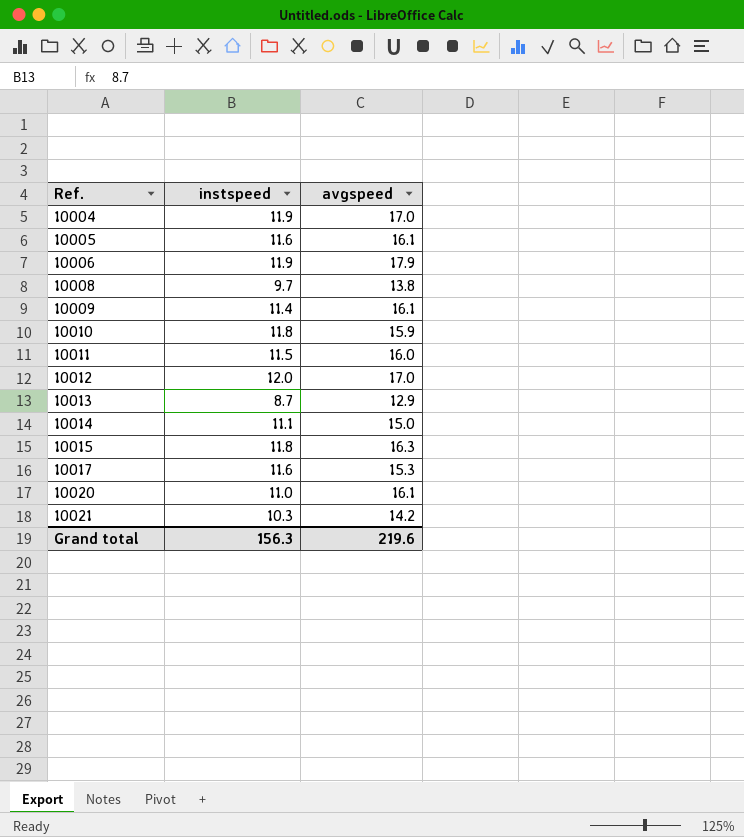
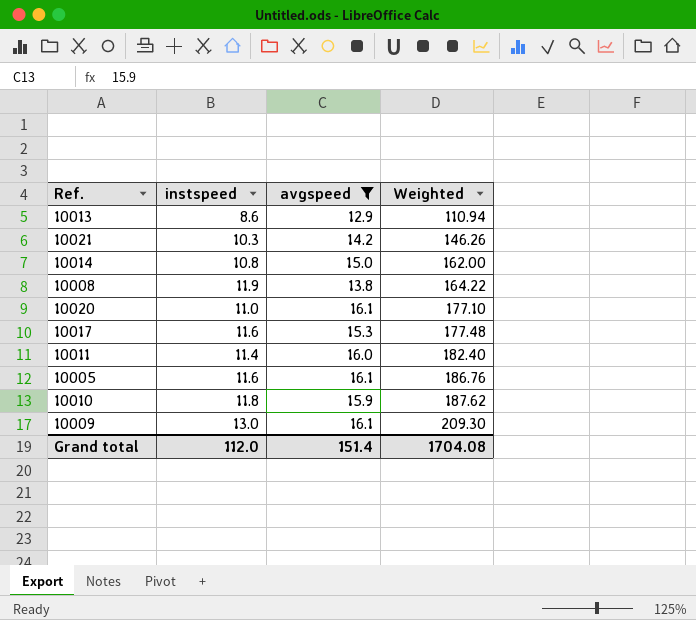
filter: none -> avgspeed <= 16.1
row order: Ref. ascending -> Weighted ascending
column Weighted | formula: none -> [instspeed] * [avgspeed]
10013 | instspeed: 8.7 -> 8.6
10014 | instspeed: 11.1 -> 10.8
10008 | instspeed: 9.7 -> 11.9
10011 | instspeed: 11.5 -> 11.4
10009 | instspeed: 11.4 -> 13.0
Grand total | instspeed: 156.3 -> 112.0
Grand total | avgspeed: 219.6 -> 151.4

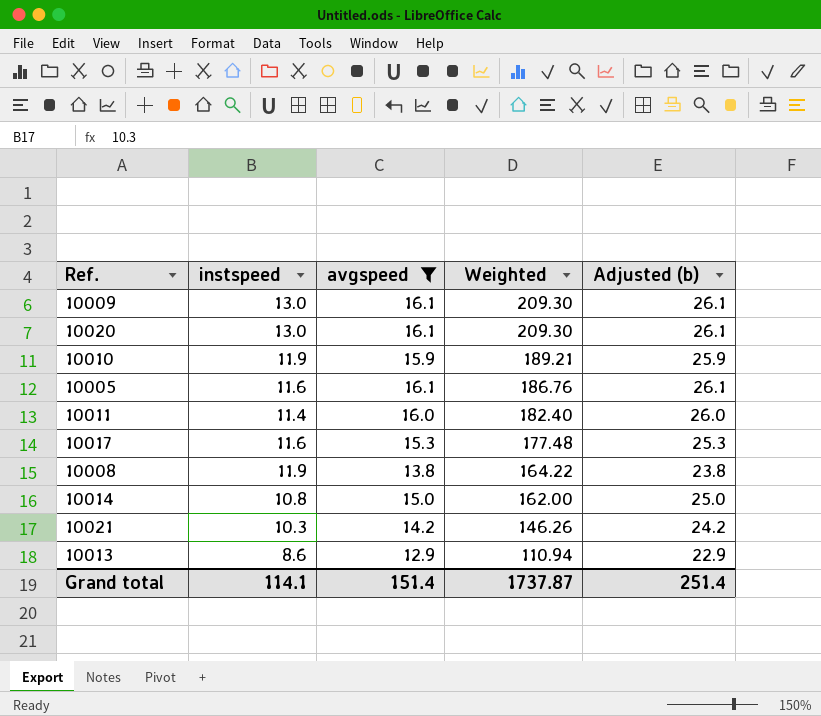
row order: Weighted ascending -> Weighted descending
column Adjusted (b) | formula: none -> [avgspeed] + 10
10020 | instspeed: 11.0 -> 13.0
10020 | Weighted: 177.10 -> 209.30
10010 | instspeed: 11.8 -> 11.9
10010 | Weighted: 187.62 -> 189.21
Grand total | instspeed: 112.0 -> 114.1
Grand total | Weighted: 1704.08 -> 1737.87

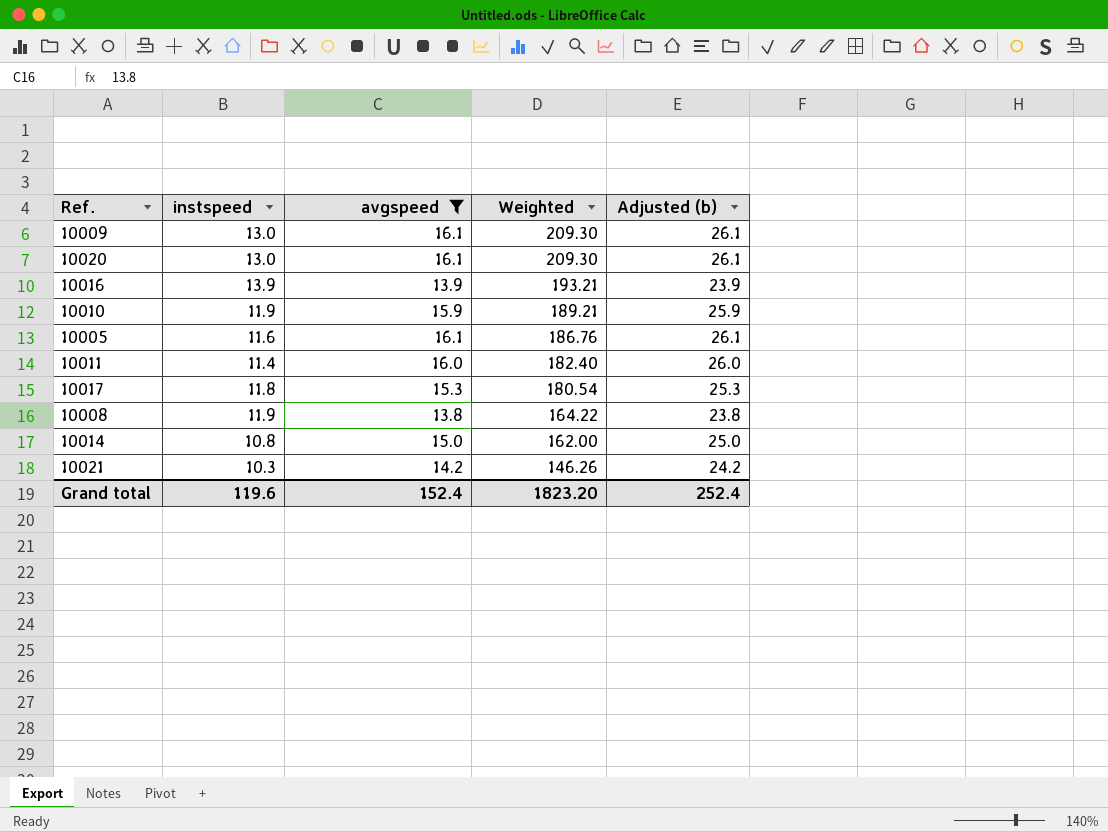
row 10013: 8.6 | 12.9 | 110.94 | 22.9 -> none
row 10016: none -> 13.9 | 13.9 | 193.21 | 23.9
10017 | instspeed: 11.6 -> 11.8
10017 | Weighted: 177.48 -> 180.54
Grand total | instspeed: 114.1 -> 119.6
Grand total | avgspeed: 151.4 -> 152.4
Grand total | Weighted: 1737.87 -> 1823.20
Grand total | Adjusted (b): 251.4 -> 252.4

